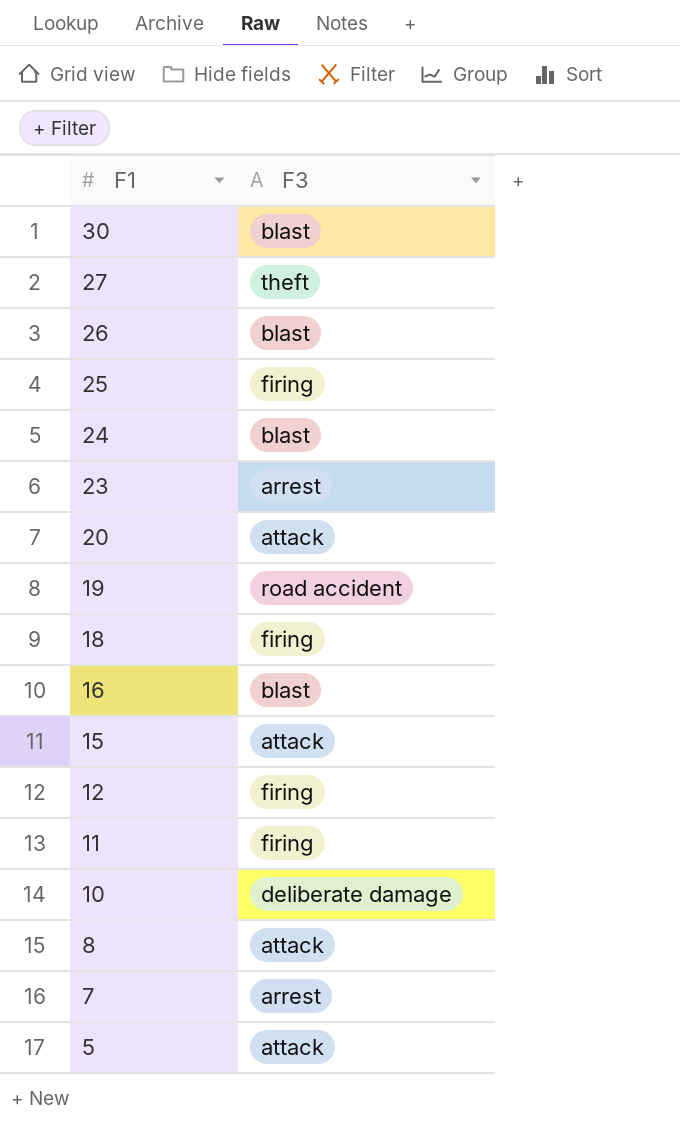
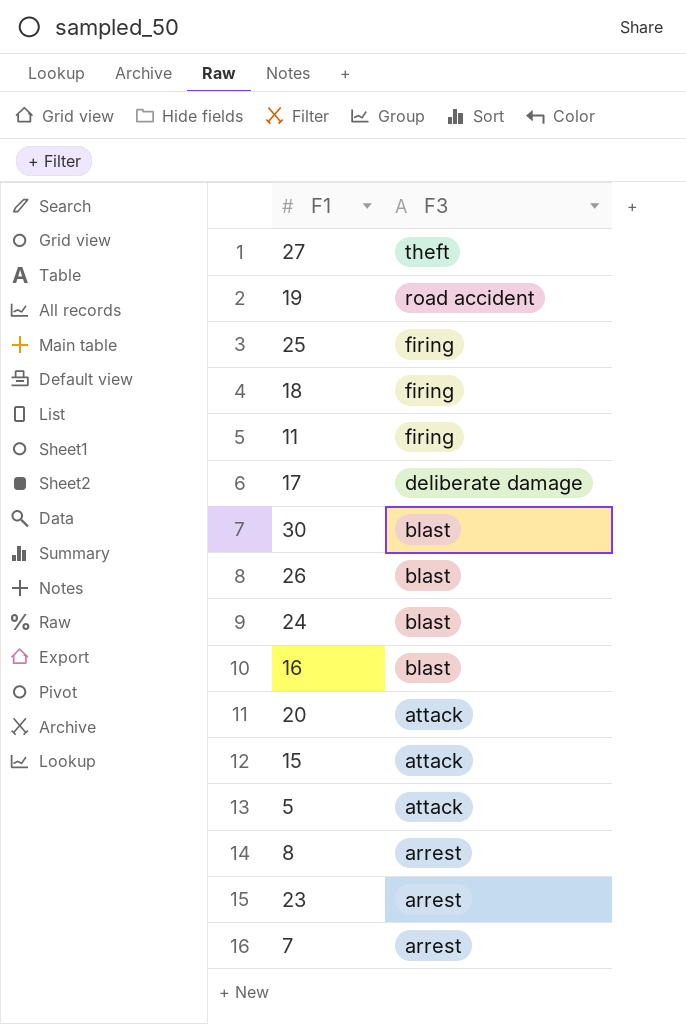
row order: F1 descending -> F3 descending
row 12: firing -> none
row 10: deliberate damage -> none
row 17: none -> deliberate damage
8 | F3: attack -> arrest

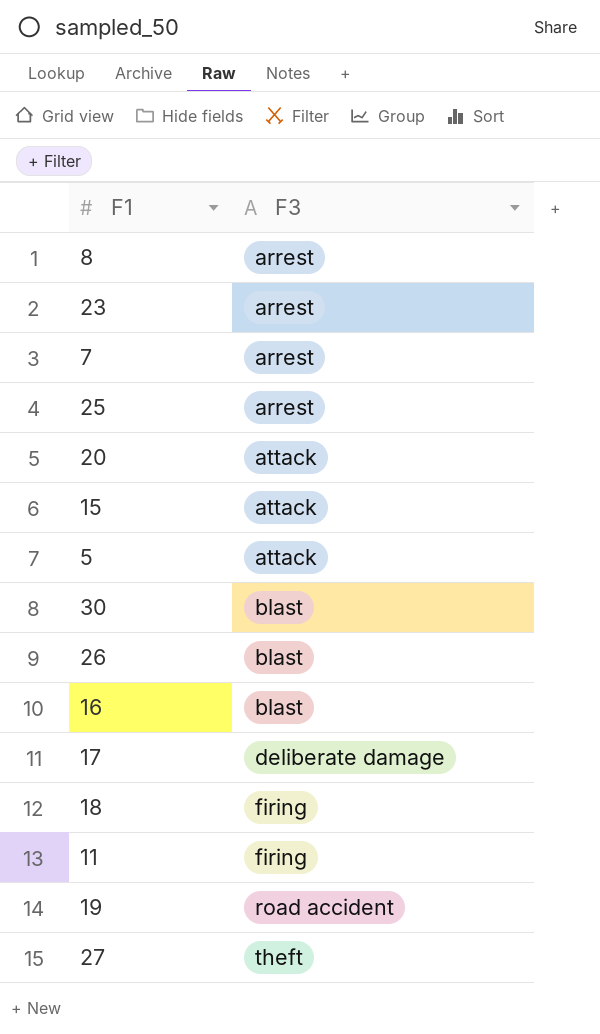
row order: F3 descending -> F3 ascending
row 24: blast -> none
25 | F3: firing -> arrest

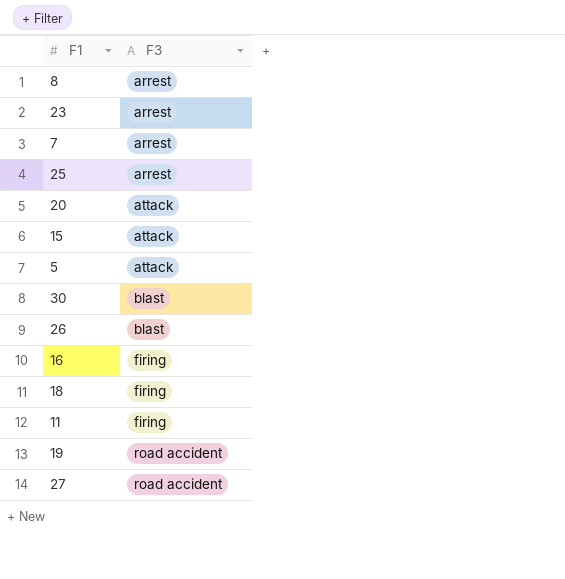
row 17: deliberate damage -> none
16 | F3: blast -> firing
27 | F3: theft -> road accident

